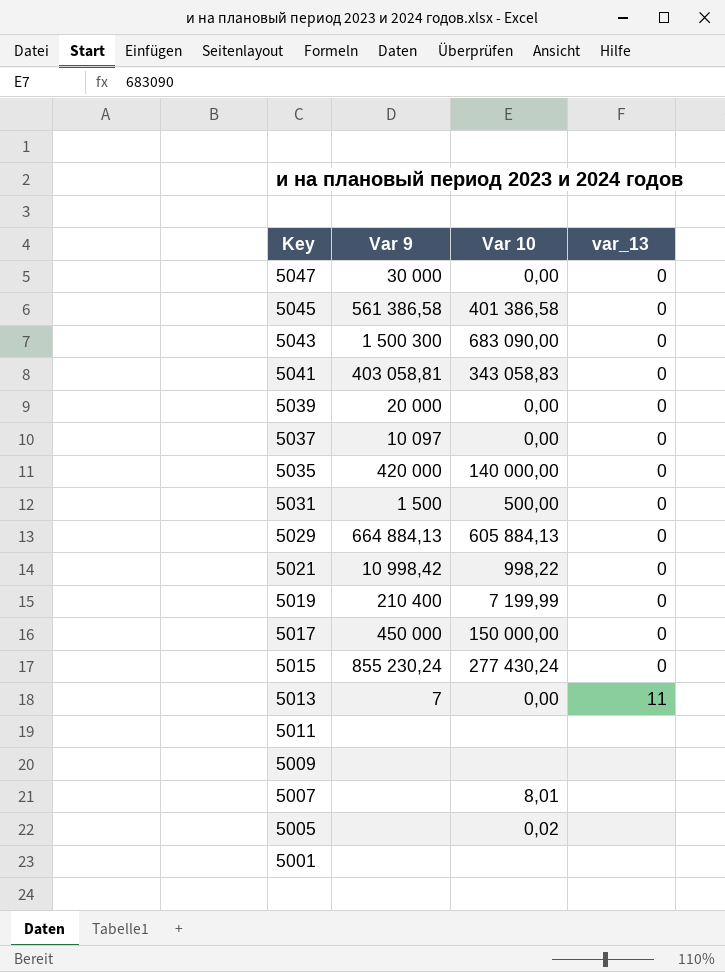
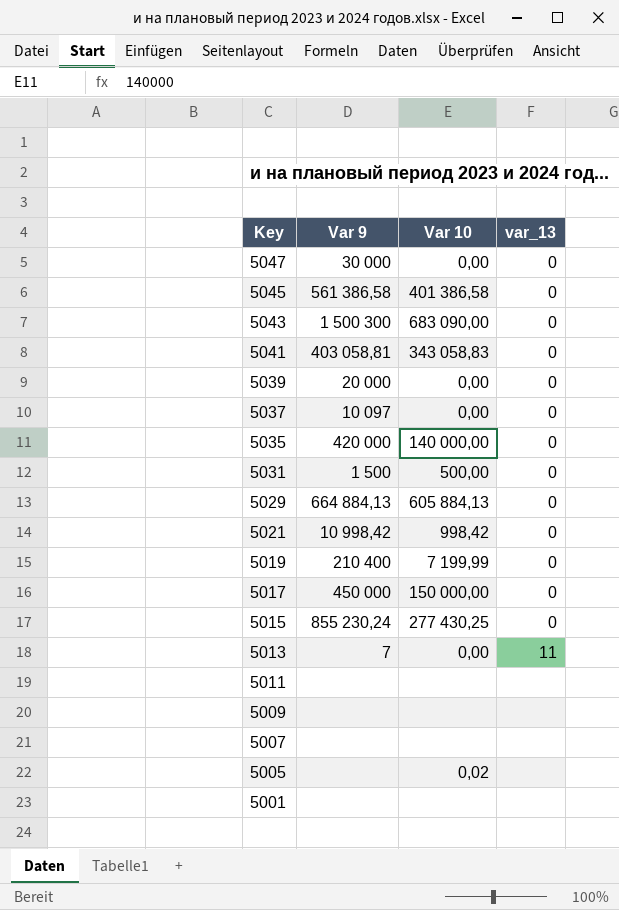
5021 | Var 10: 998,22 -> 998,42
5015 | Var 10: 277 430,24 -> 277 430,25
5007 | Var 10: 8,01 -> none

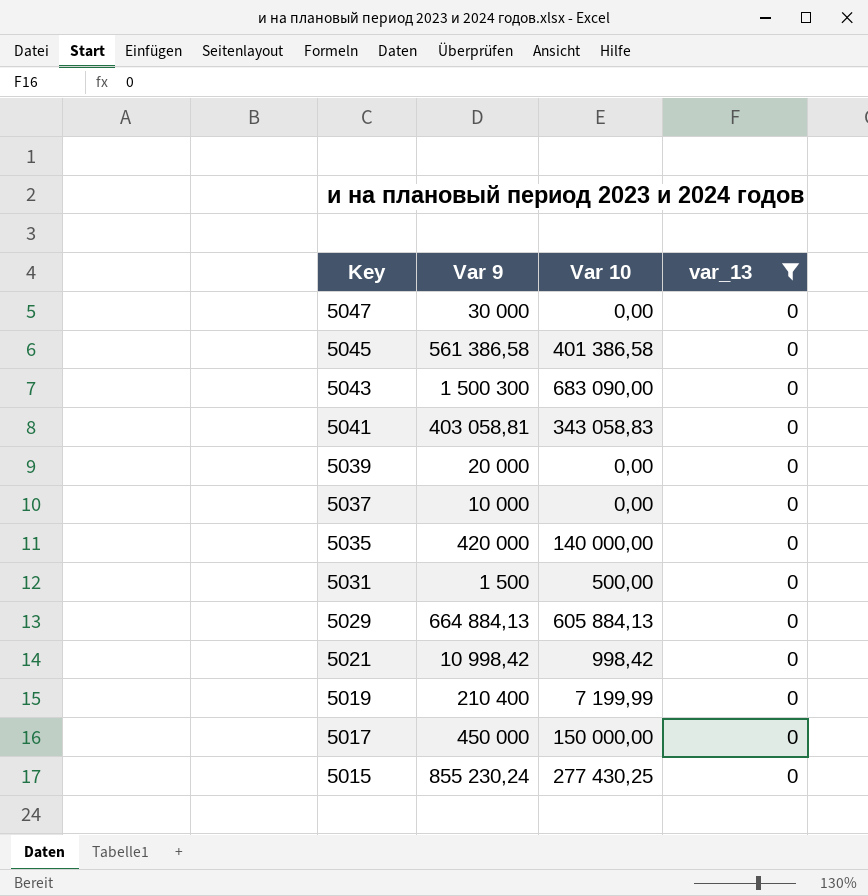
filter: none -> var_13 = 0
5037 | Var 9: 10 097 -> 10 000

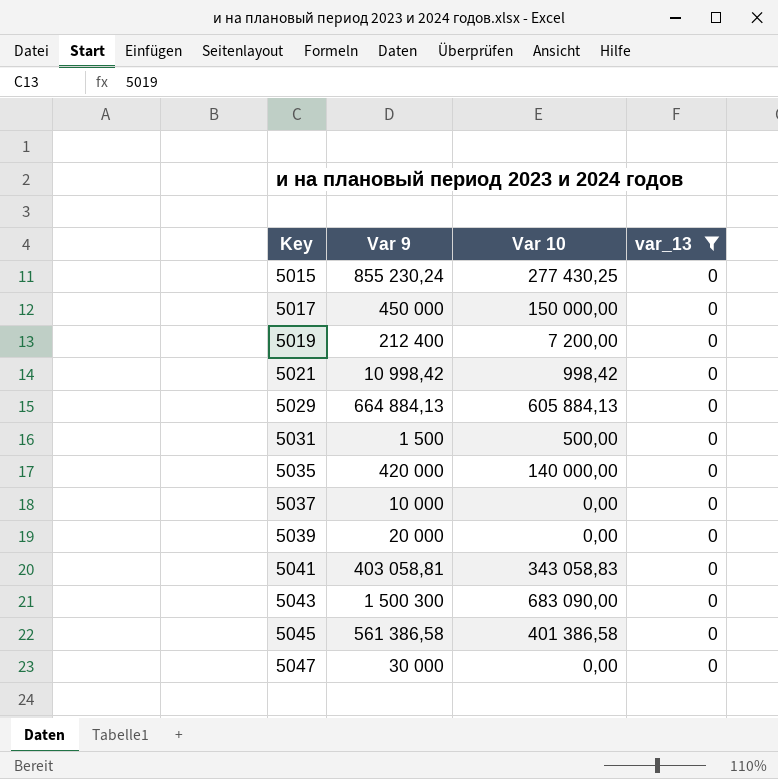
row order: Key descending -> Key ascending
5019 | Var 9: 210 400 -> 212 400
5019 | Var 10: 7 199,99 -> 7 200,00

